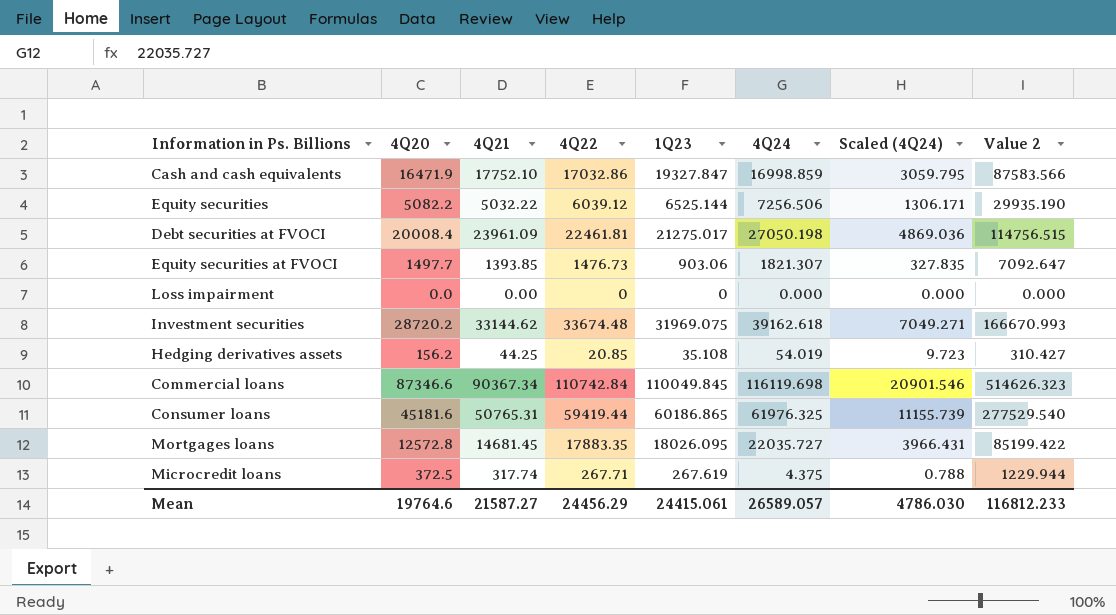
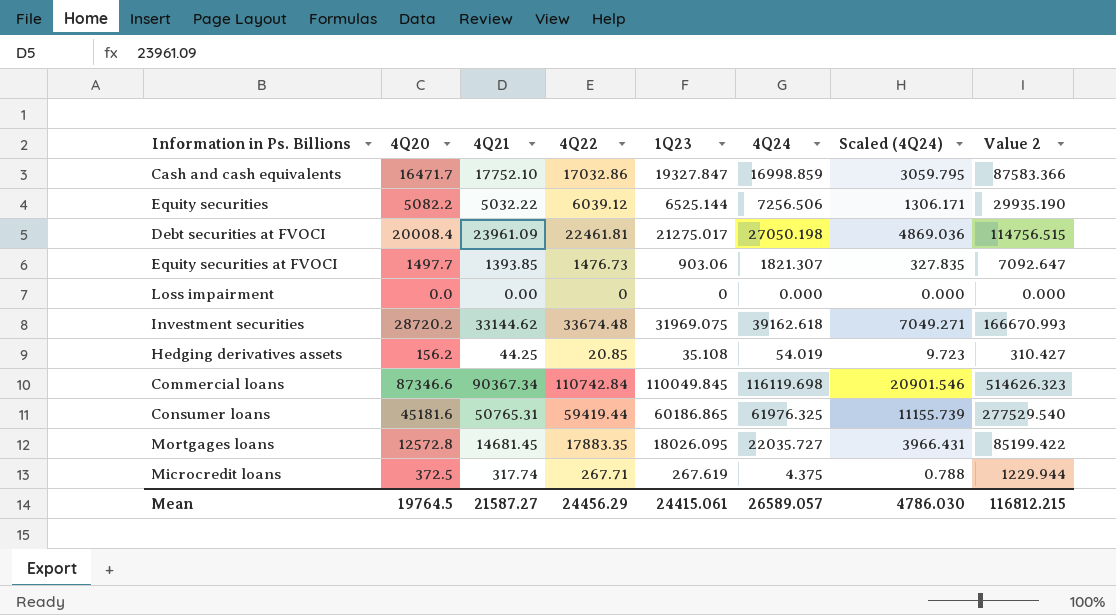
Cash and cash equivalents | 4Q20: 16471.9 -> 16471.7
Cash and cash equivalents | Value 2: 87583.566 -> 87583.366
Mean | 4Q20: 19764.6 -> 19764.5
Mean | Value 2: 116812.233 -> 116812.215

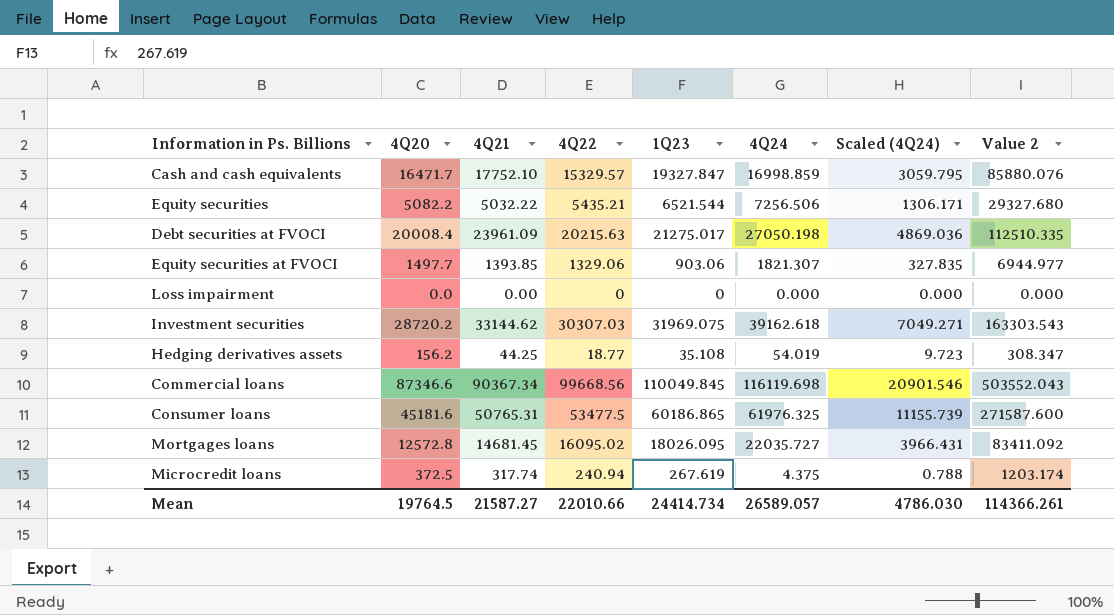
Cash and cash equivalents | 4Q22: 17032.86 -> 15329.57
Cash and cash equivalents | Value 2: 87583.366 -> 85880.076
Equity securities | 4Q22: 6039.12 -> 5435.21
Equity securities | 1Q23: 6525.144 -> 6521.544
Equity securities | Value 2: 29935.190 -> 29327.680
Debt securities at FVOCI | 4Q22: 22461.81 -> 20215.63
Debt securities at FVOCI | Value 2: 114756.515 -> 112510.335
Equity securities at FVOCI | 4Q22: 1476.73 -> 1329.06
Equity securities at FVOCI | Value 2: 7092.647 -> 6944.977
Investment securities | 4Q22: 33674.48 -> 30307.03
Investment securities | Value 2: 166670.993 -> 163303.543
Hedging derivatives assets | 4Q22: 20.85 -> 18.77
Hedging derivatives assets | Value 2: 310.427 -> 308.347
Commercial loans | 4Q22: 110742.84 -> 99668.56
Commercial loans | Value 2: 514626.323 -> 503552.043
Consumer loans | 4Q22: 59419.44 -> 53477.5
Consumer loans | Value 2: 277529.540 -> 271587.600
Mortgages loans | 4Q22: 17883.35 -> 16095.02
Mortgages loans | Value 2: 85199.422 -> 83411.092
Microcredit loans | 4Q22: 267.71 -> 240.94
Microcredit loans | Value 2: 1229.944 -> 1203.174
Mean | 4Q22: 24456.29 -> 22010.66
Mean | 1Q23: 24415.061 -> 24414.734
Mean | Value 2: 116812.215 -> 114366.261

